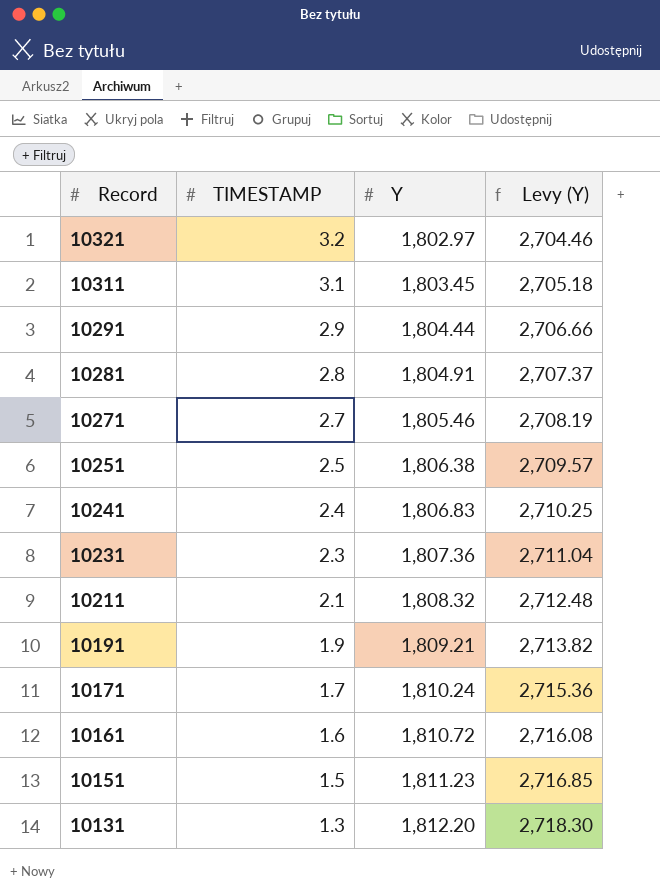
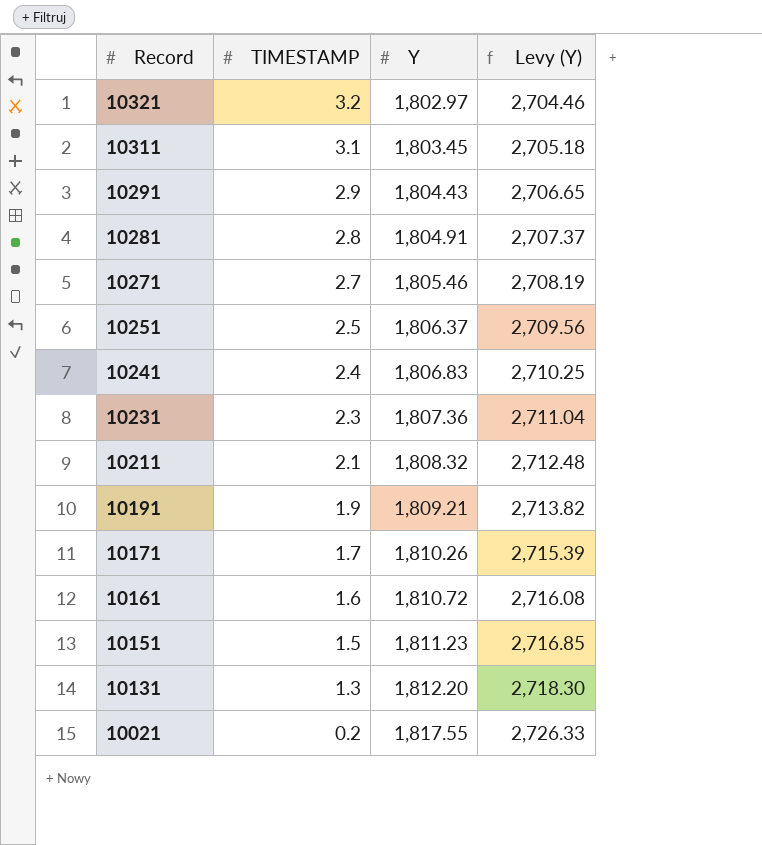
10291 | Y: 1,804.44 -> 1,804.43
10291 | Levy (Y): 2,706.66 -> 2,706.65
10251 | Y: 1,806.38 -> 1,806.37
10251 | Levy (Y): 2,709.57 -> 2,709.56
10171 | Y: 1,810.24 -> 1,810.26
10171 | Levy (Y): 2,715.36 -> 2,715.39
row 10021: none -> 0.2 | 1,817.55 | 2,726.33

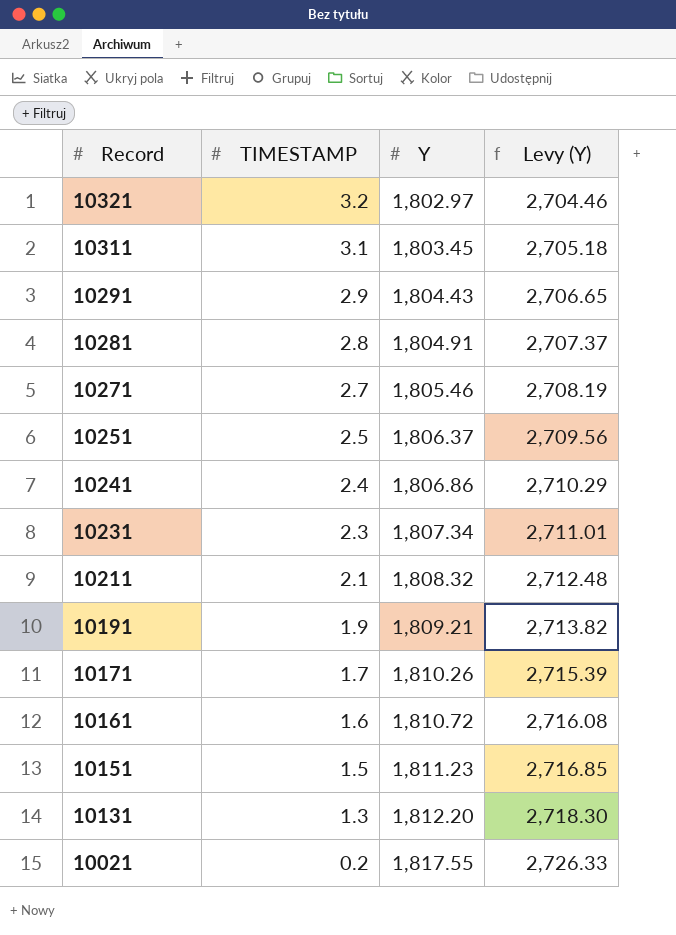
10241 | Y: 1,806.83 -> 1,806.86
10241 | Levy (Y): 2,710.25 -> 2,710.29
10231 | Y: 1,807.36 -> 1,807.34
10231 | Levy (Y): 2,711.04 -> 2,711.01

